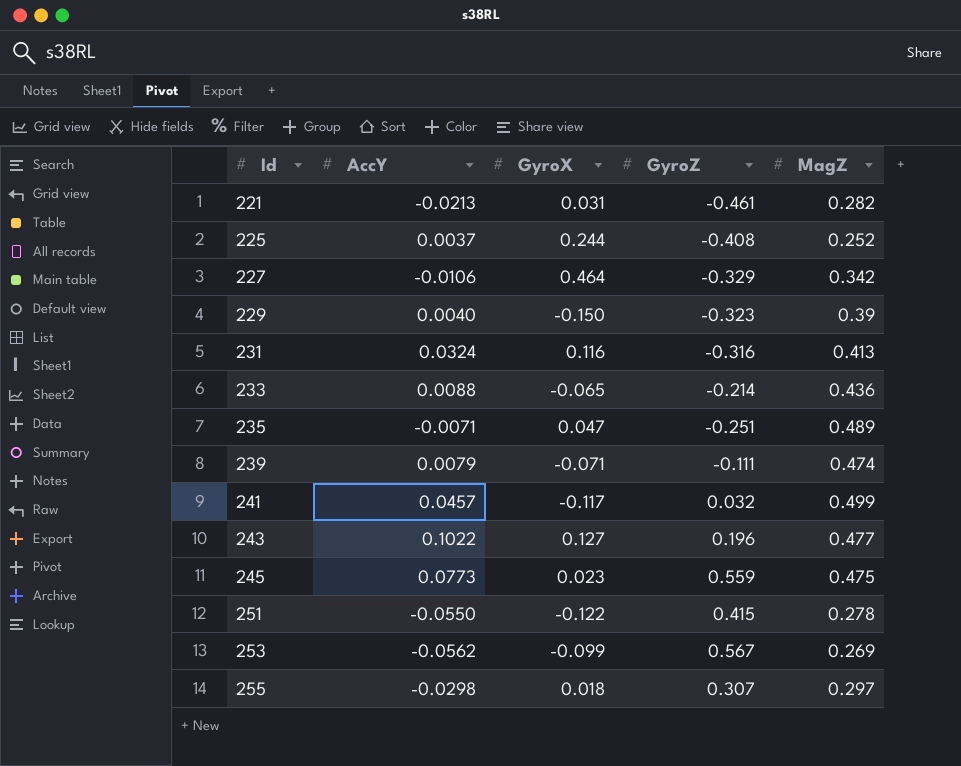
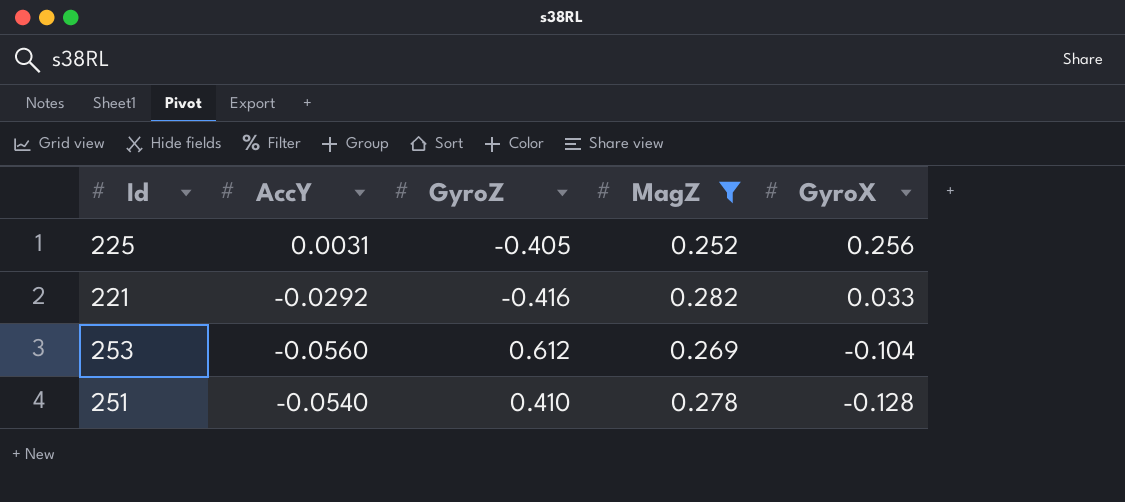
filter: none -> MagZ <= 0.282
row order: Id ascending -> GyroX descending
column GyroX | position: 3 -> 5
225 | AccY: 0.0037 -> 0.0031
225 | GyroZ: -0.408 -> -0.405
225 | GyroX: 0.244 -> 0.256
221 | AccY: -0.0213 -> -0.0292
221 | GyroZ: -0.461 -> -0.416
221 | GyroX: 0.031 -> 0.033
253 | AccY: -0.0562 -> -0.0560
253 | GyroZ: 0.567 -> 0.612
253 | GyroX: -0.099 -> -0.104
251 | AccY: -0.0550 -> -0.0540
251 | GyroZ: 0.415 -> 0.410
251 | GyroX: -0.122 -> -0.128

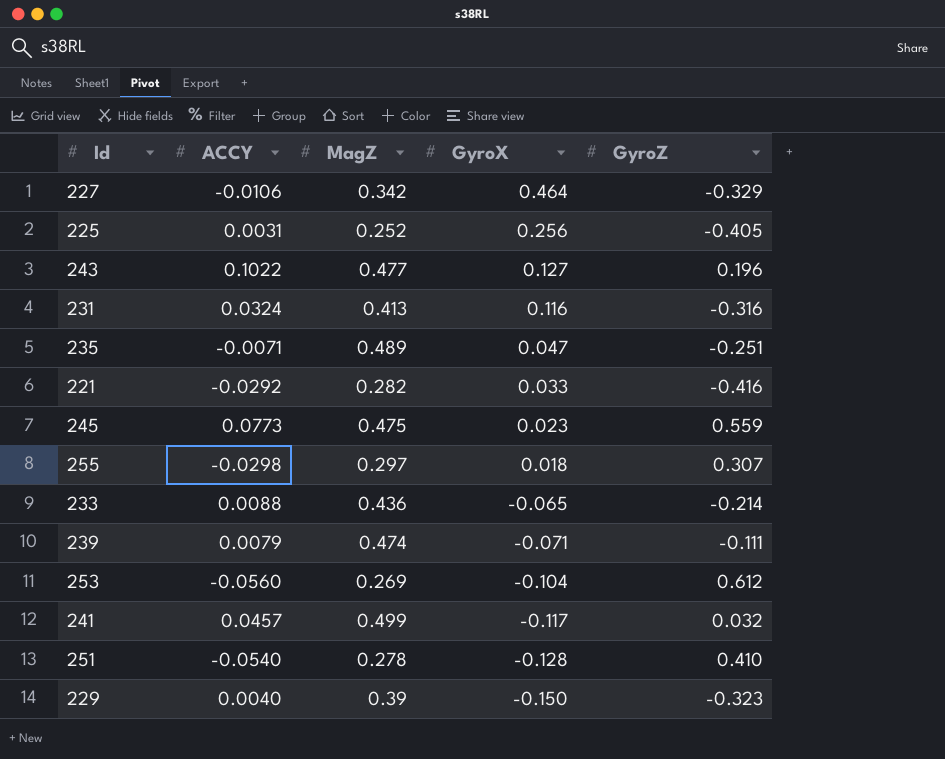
filter: MagZ <= 0.282 -> none
column name: AccY -> ACCY
column GyroZ | position: 3 -> 5

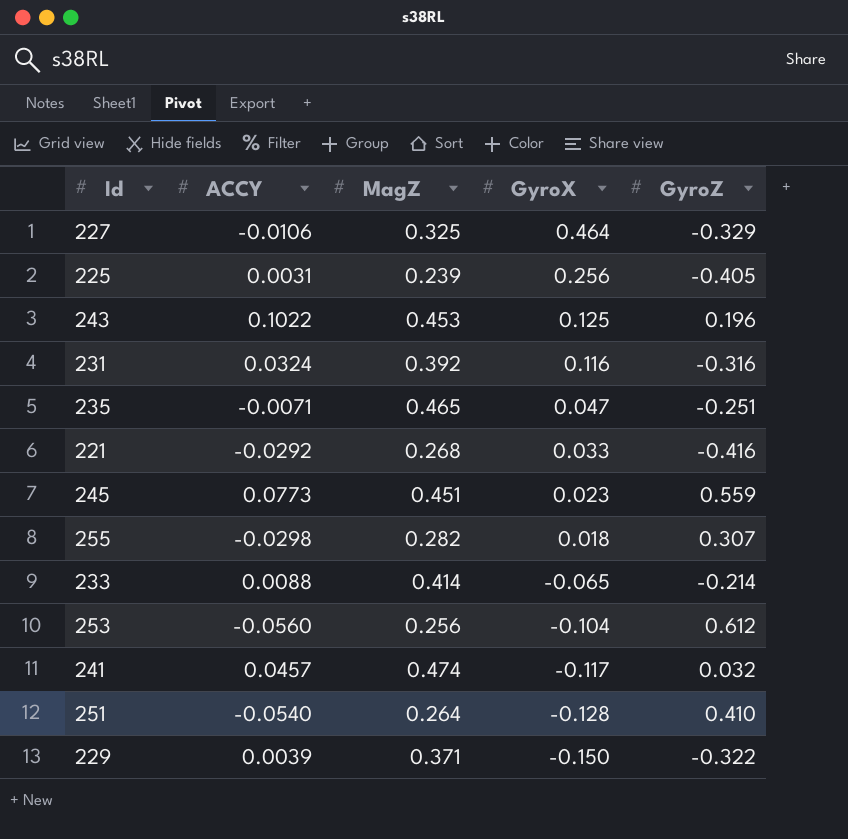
row 239: 0.0079 | 0.474 | -0.071 | -0.111 -> none
227 | MagZ: 0.342 -> 0.325
225 | MagZ: 0.252 -> 0.239
243 | MagZ: 0.477 -> 0.453
243 | GyroX: 0.127 -> 0.125
231 | MagZ: 0.413 -> 0.392
235 | MagZ: 0.489 -> 0.465
221 | MagZ: 0.282 -> 0.268
245 | MagZ: 0.475 -> 0.451
255 | MagZ: 0.297 -> 0.282
233 | MagZ: 0.436 -> 0.414
253 | MagZ: 0.269 -> 0.256
241 | MagZ: 0.499 -> 0.474
251 | MagZ: 0.278 -> 0.264
229 | ACCY: 0.0040 -> 0.0039
229 | MagZ: 0.39 -> 0.371
229 | GyroZ: -0.323 -> -0.322

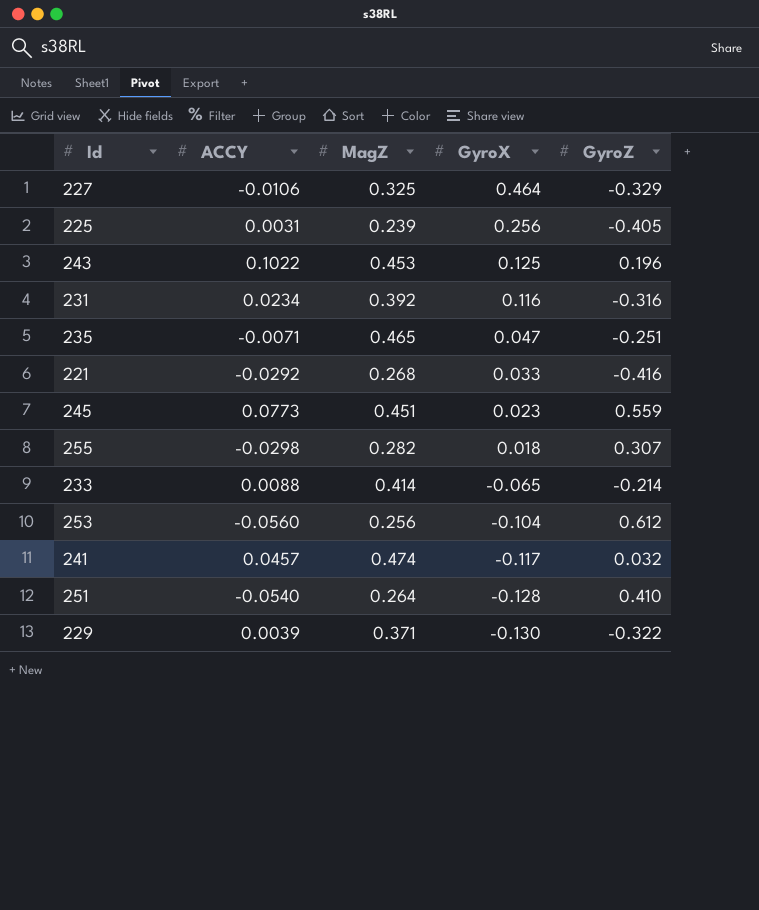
231 | ACCY: 0.0324 -> 0.0234
229 | GyroX: -0.150 -> -0.130

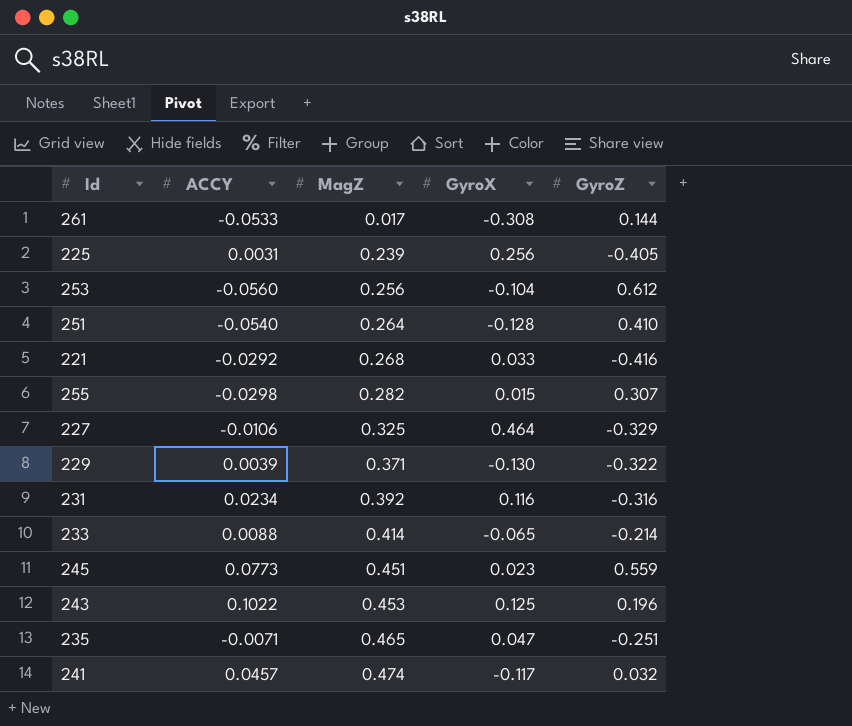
row order: GyroX descending -> MagZ ascending
row 261: none -> -0.0533 | 0.017 | -0.308 | 0.144
255 | GyroX: 0.018 -> 0.015

